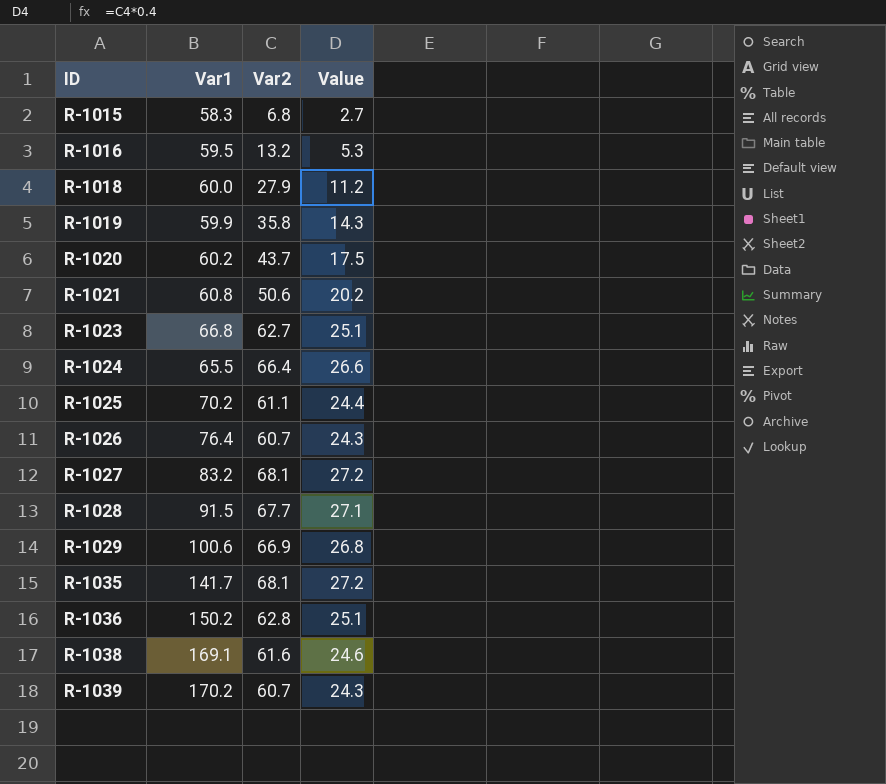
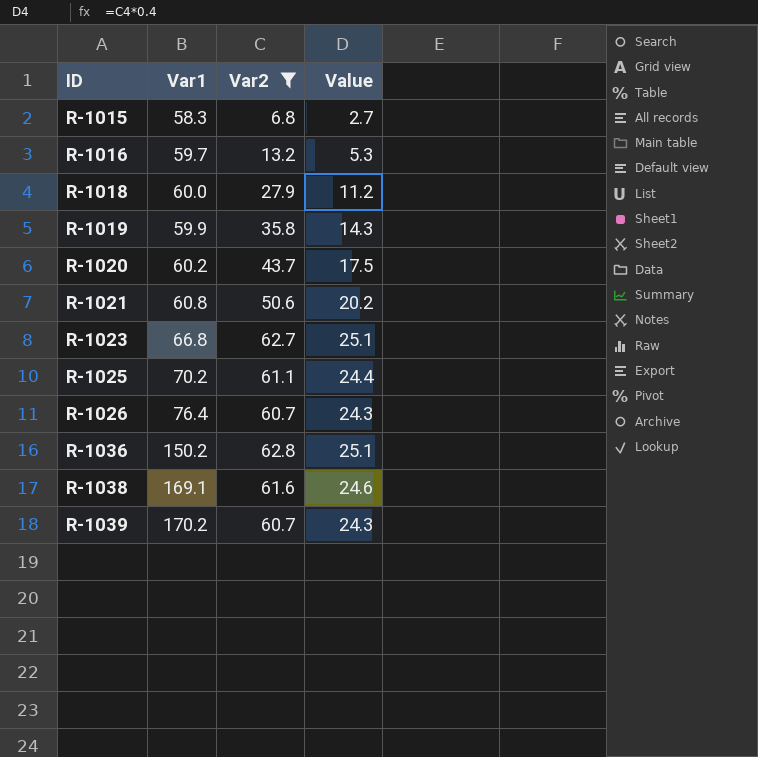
filter: none -> Var2 <= 62.8
R-1016 | Var1: 59.5 -> 59.7

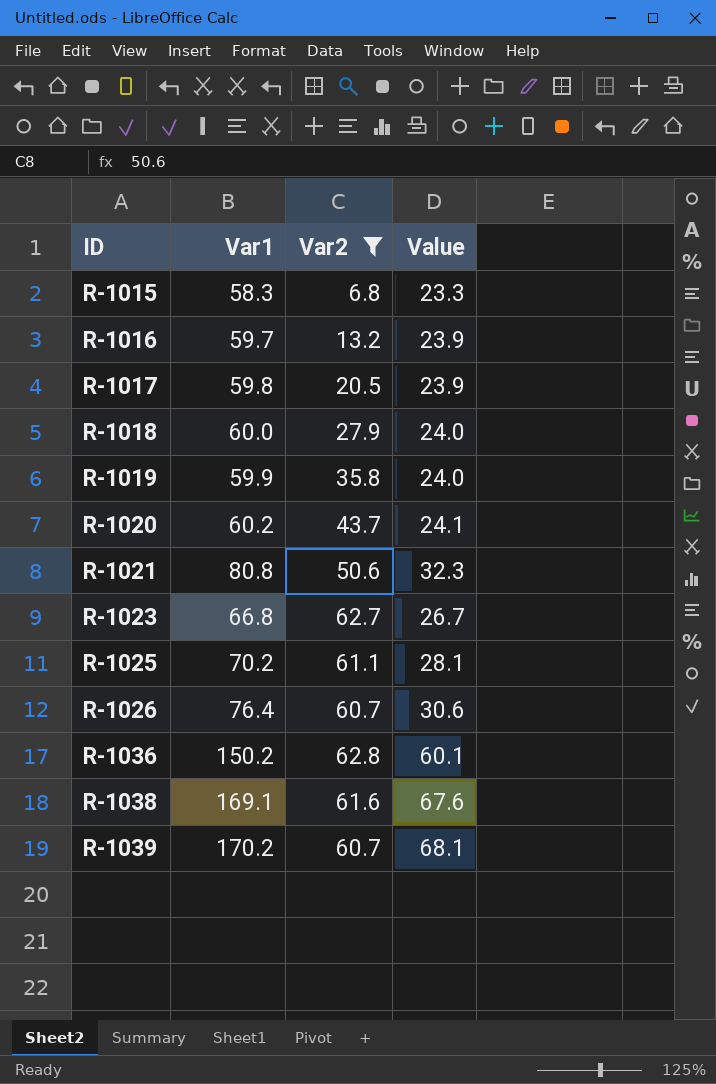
column Value | formula: [Var2] * 0.4 -> [Var1] * 0.4
row R-1017: none -> 59.8 | 20.5 | 23.9
R-1021 | Var1: 60.8 -> 80.8

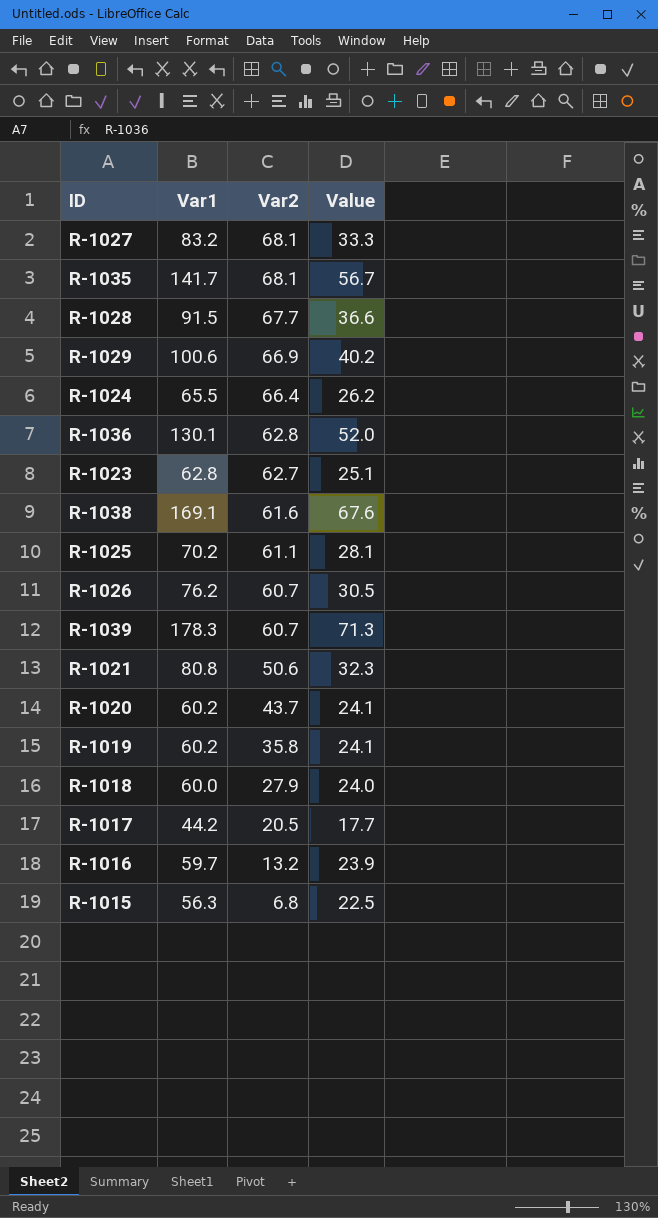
filter: Var2 <= 62.8 -> none
row order: ID ascending -> Var2 descending
R-1036 | Var1: 150.2 -> 130.1
R-1036 | Value: 60.1 -> 52.0
R-1023 | Var1: 66.8 -> 62.8
R-1023 | Value: 26.7 -> 25.1
R-1026 | Var1: 76.4 -> 76.2
R-1026 | Value: 30.6 -> 30.5
R-1039 | Var1: 170.2 -> 178.3
R-1039 | Value: 68.1 -> 71.3
R-1019 | Var1: 59.9 -> 60.2
R-1019 | Value: 24.0 -> 24.1
R-1017 | Var1: 59.8 -> 44.2
R-1017 | Value: 23.9 -> 17.7
R-1015 | Var1: 58.3 -> 56.3
R-1015 | Value: 23.3 -> 22.5

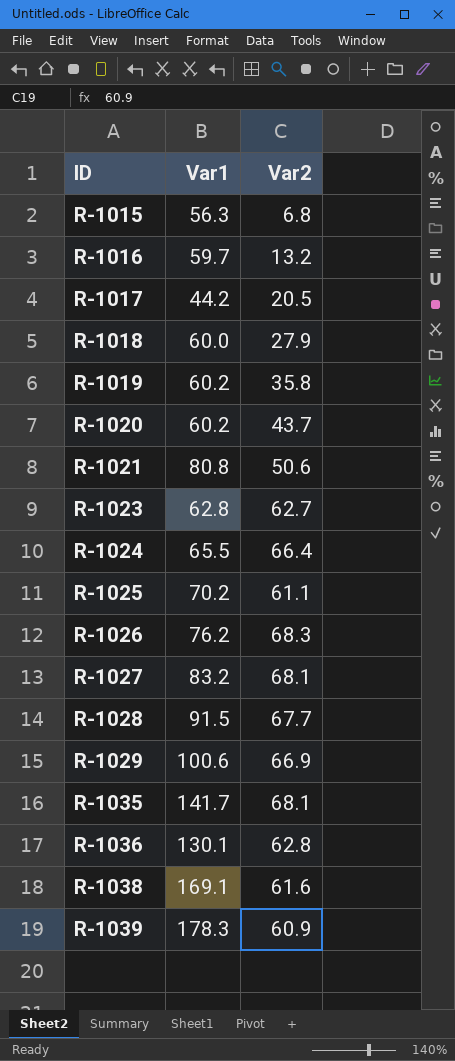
row order: Var2 descending -> ID ascending
column Value | formula: [Var1] * 0.4 -> none
R-1026 | Var2: 60.7 -> 68.3
R-1039 | Var2: 60.7 -> 60.9

